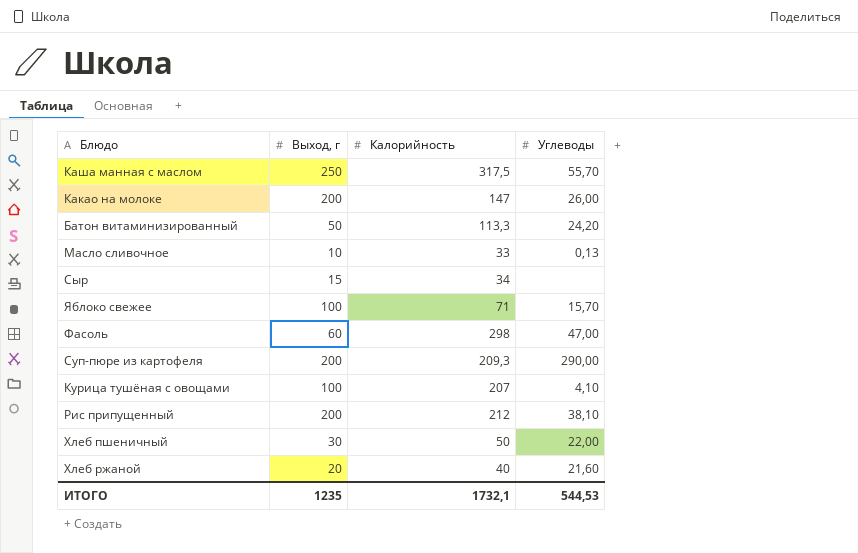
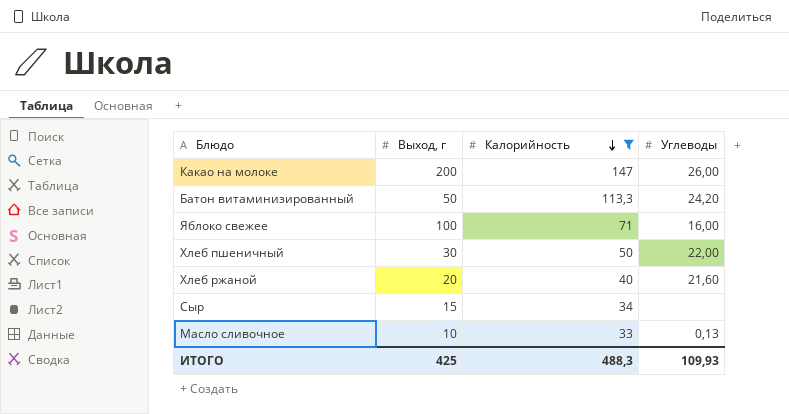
filter: none -> Калорийность <= 147
row order: none -> Калорийность descending
Яблоко свежее | Углеводы: 15,70 -> 16,00
ИТОГО | Выход, г: 1235 -> 425
ИТОГО | Калорийность: 1732,1 -> 488,3
ИТОГО | Углеводы: 544,53 -> 109,93

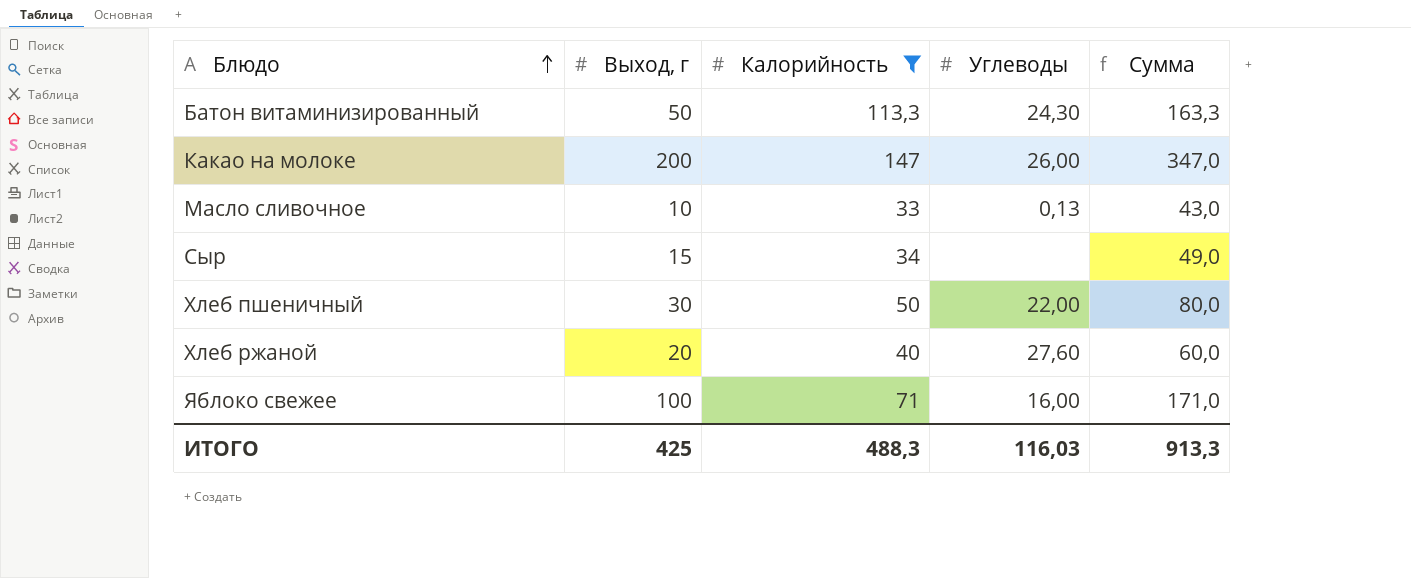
row order: Калорийность descending -> Блюдо ascending
column Сумма | formula: none -> [Выход, г] + [Калорийность]
Батон витаминизированный | Углеводы: 24,20 -> 24,30
Хлеб ржаной | Углеводы: 21,60 -> 27,60
ИТОГО | Углеводы: 109,93 -> 116,03

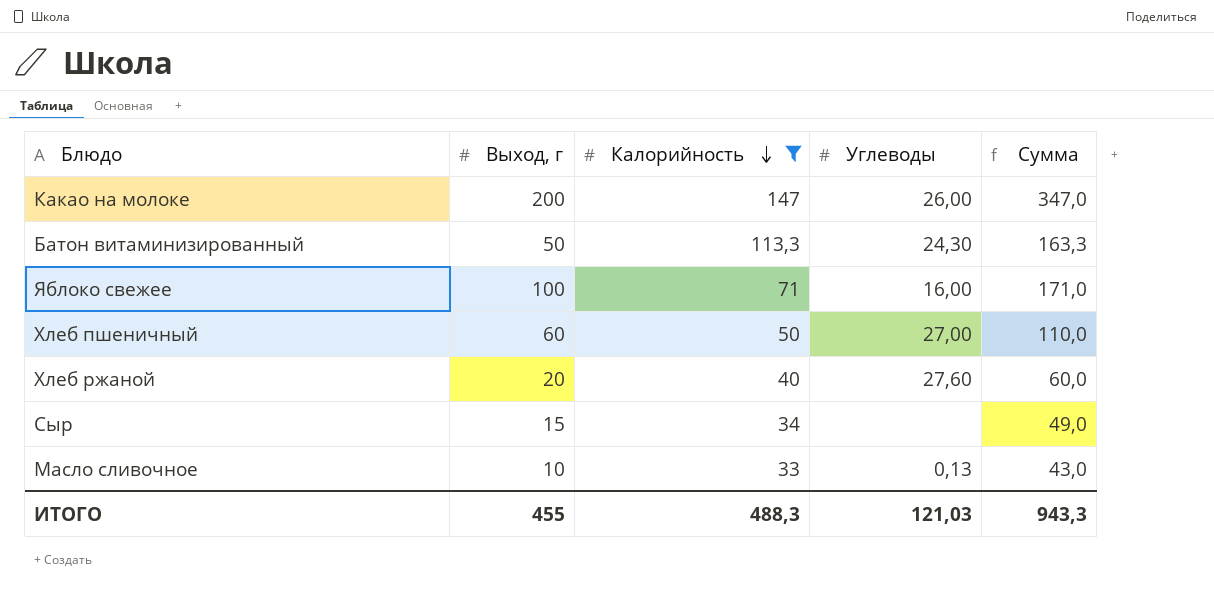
row order: Блюдо ascending -> Калорийность descending
Хлеб пшеничный | Выход, г: 30 -> 60
Хлеб пшеничный | Углеводы: 22,00 -> 27,00
Хлеб пшеничный | Сумма: 80,0 -> 110,0
ИТОГО | Выход, г: 425 -> 455
ИТОГО | Углеводы: 116,03 -> 121,03
ИТОГО | Сумма: 913,3 -> 943,3

